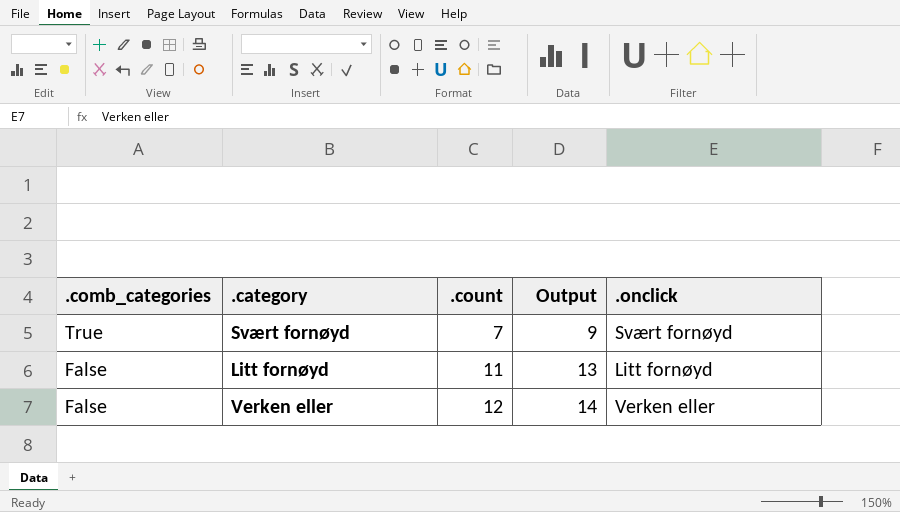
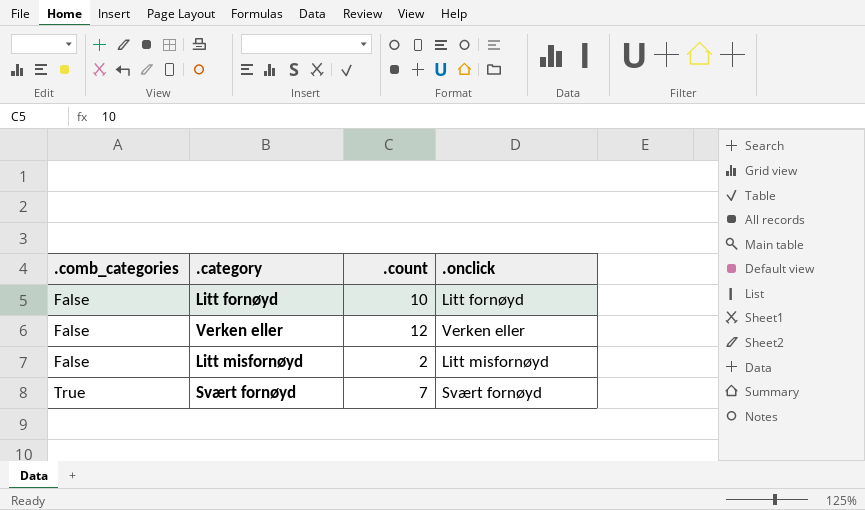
row order: .comb_categories descending -> .comb_categories ascending
column Output | formula: [.count] + 2 -> none
Litt fornøyd | .count: 11 -> 10
row Litt misfornøyd: none -> False | 2 | Litt misfornøyd

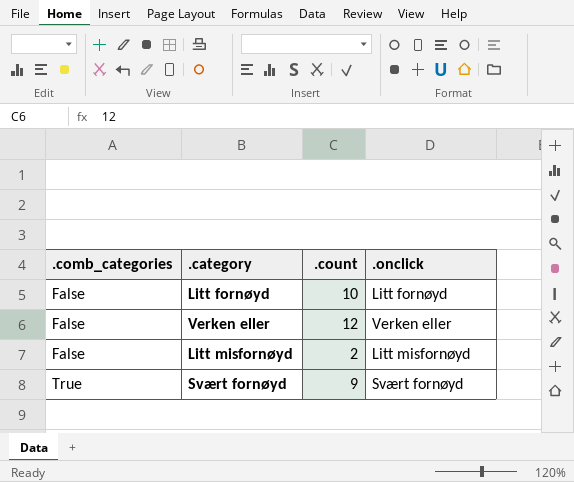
Svært fornøyd | .count: 7 -> 9

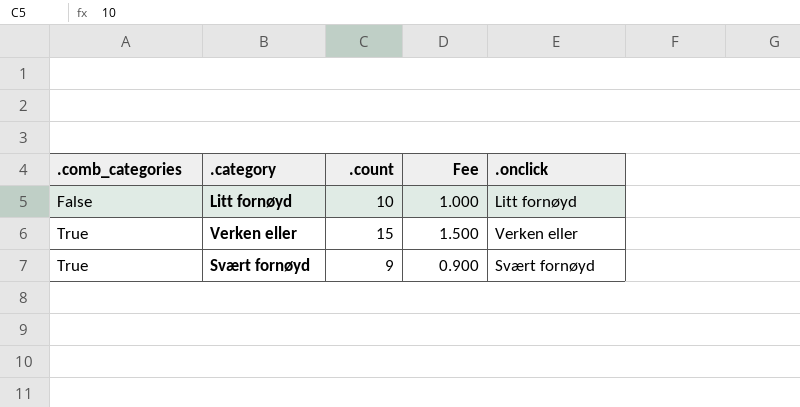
column Fee | formula: none -> [.count] * 0.1
row Litt misfornøyd: False | 2 | Litt misfornøyd -> none
Verken eller | .comb_categories: False -> True
Verken eller | .count: 12 -> 15

